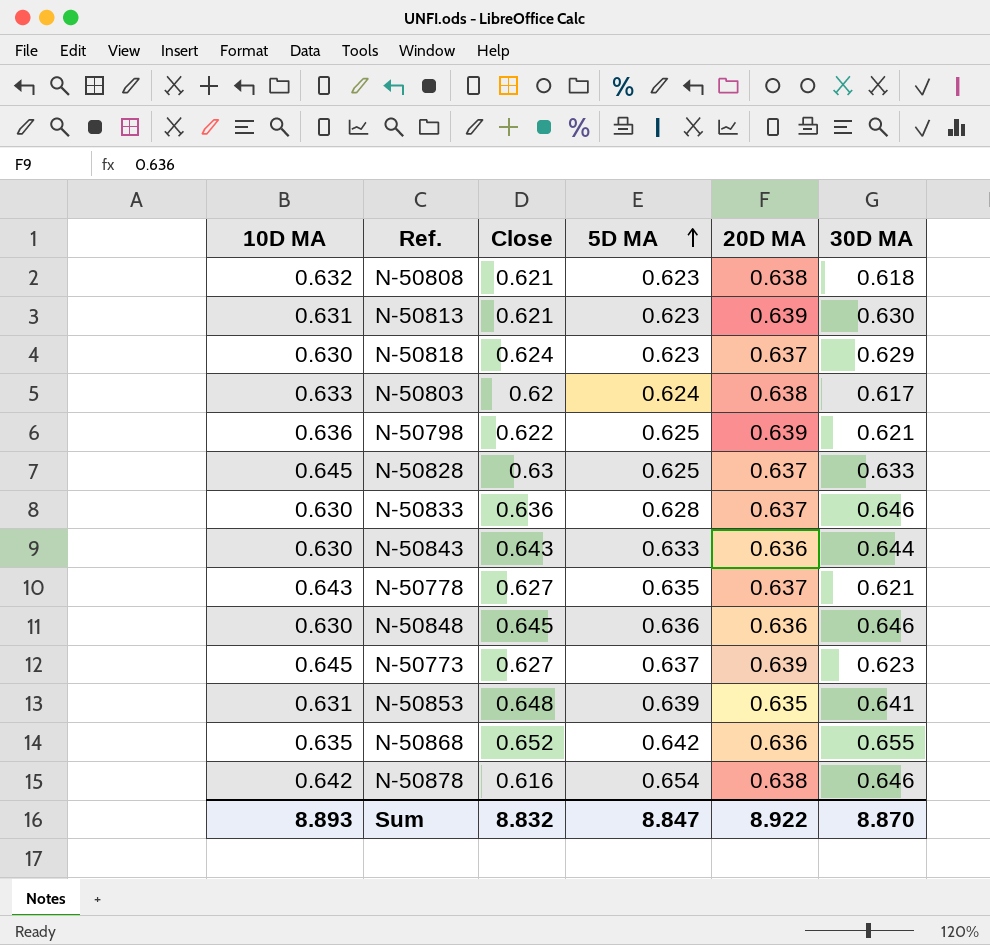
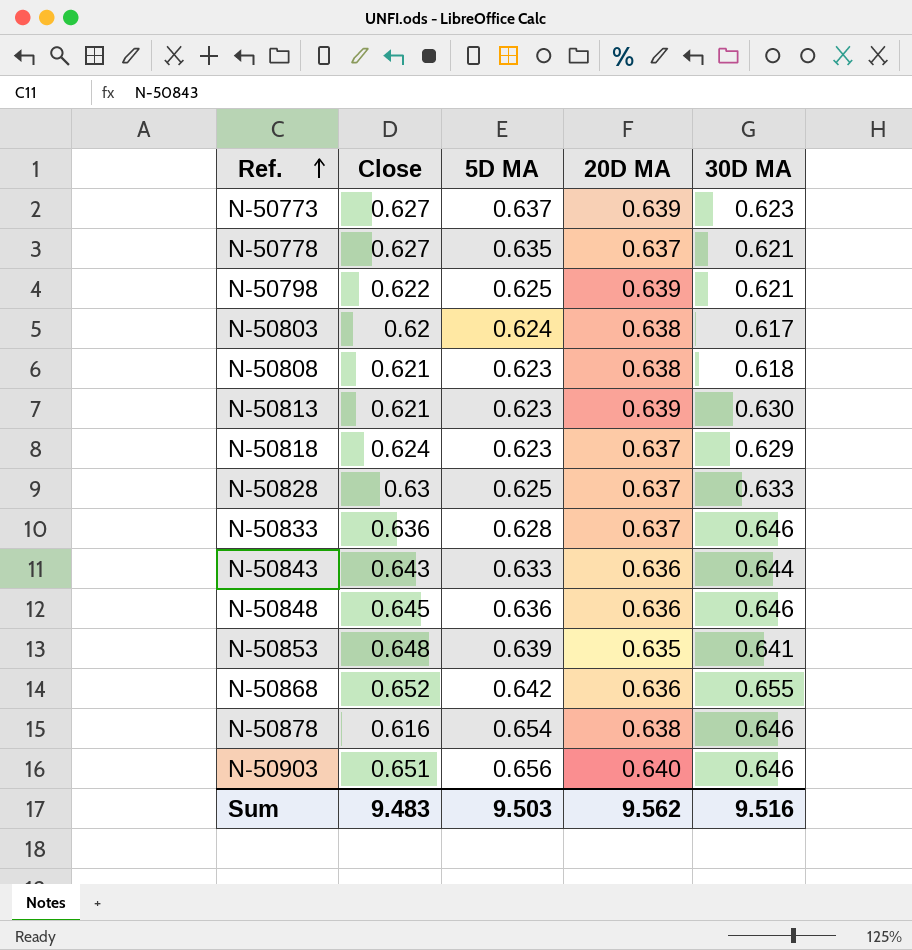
row order: 5D MA ascending -> Ref. ascending
column 10D MA | position: 1 -> none
row N-50903: none -> 0.651 | 0.656 | 0.640 | 0.646
Sum | Close: 8.832 -> 9.483
Sum | 5D MA: 8.847 -> 9.503
Sum | 20D MA: 8.922 -> 9.562
Sum | 30D MA: 8.870 -> 9.516

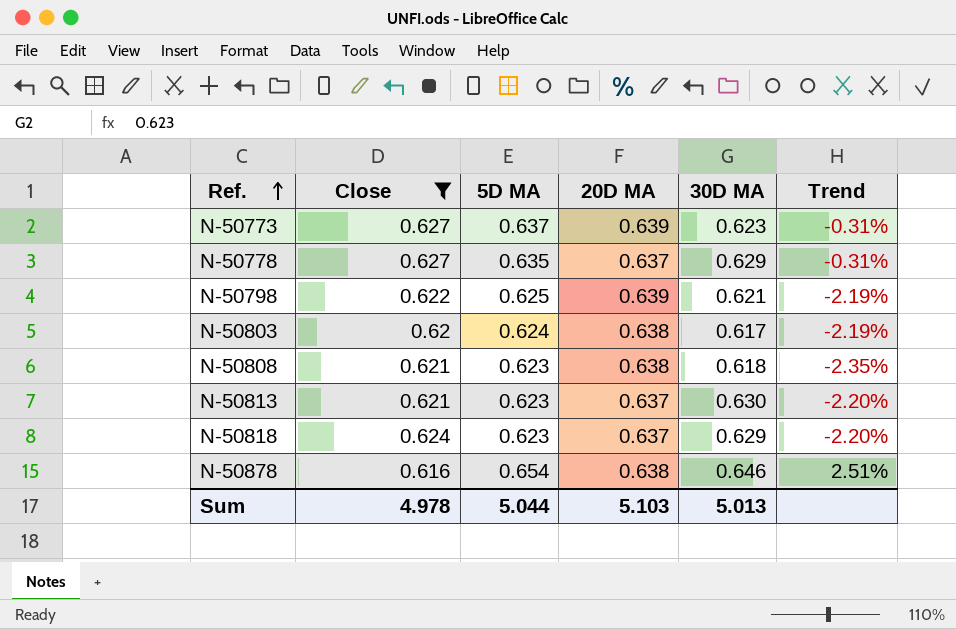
filter: none -> Close <= 0.627
column Trend | formula: none -> ([5D MA] - [20D MA]) / [20D MA]
N-50778 | 30D MA: 0.621 -> 0.629
N-50813 | 20D MA: 0.639 -> 0.637
Sum | Close: 9.483 -> 4.978
Sum | 5D MA: 9.503 -> 5.044
Sum | 20D MA: 9.562 -> 5.103
Sum | 30D MA: 9.516 -> 5.013

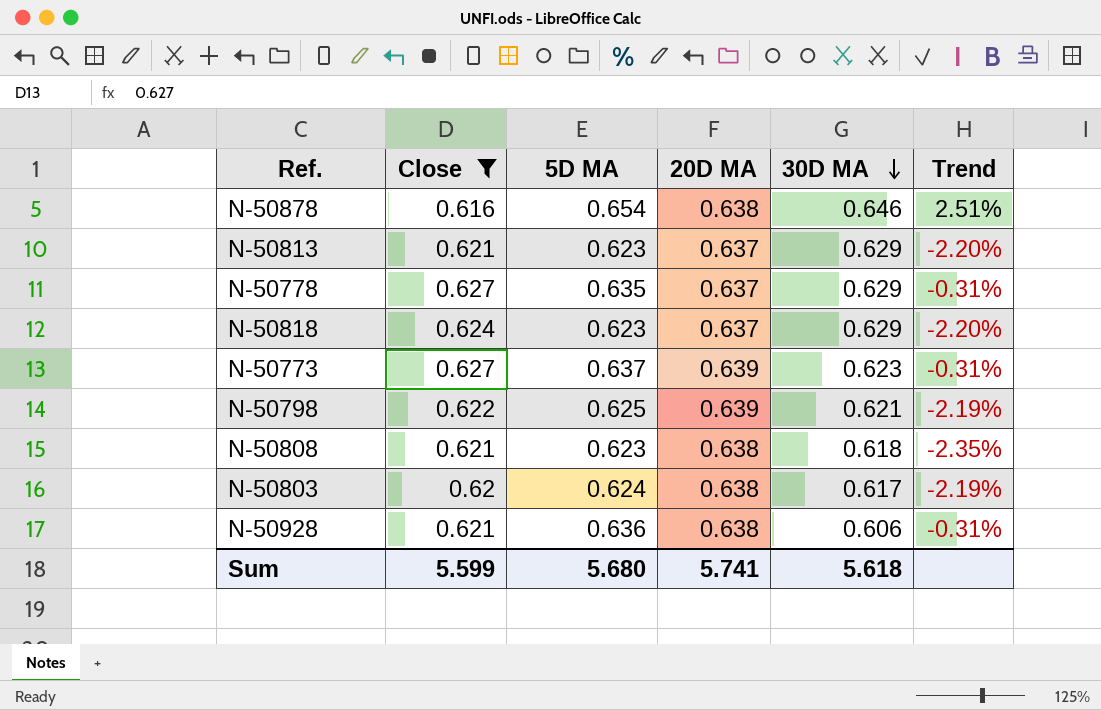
row order: Ref. ascending -> 30D MA descending
N-50813 | 30D MA: 0.630 -> 0.629
row N-50928: none -> 0.621 | 0.636 | 0.638 | 0.606 | -0.31%
Sum | Close: 4.978 -> 5.599
Sum | 5D MA: 5.044 -> 5.680
Sum | 20D MA: 5.103 -> 5.741
Sum | 30D MA: 5.013 -> 5.618

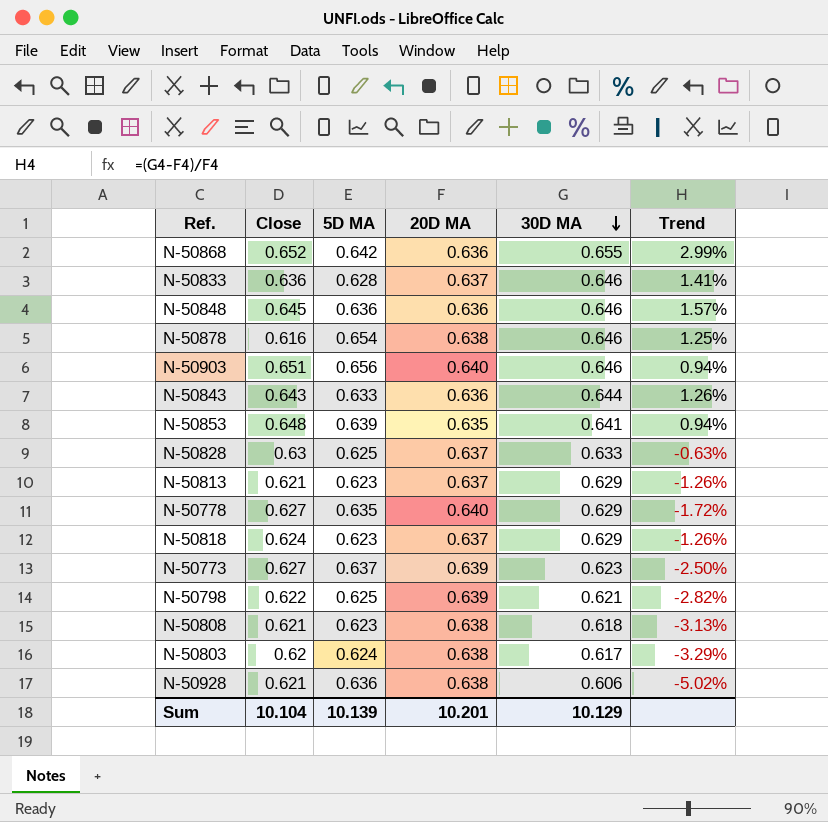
filter: Close <= 0.627 -> none
column Trend | formula: ([5D MA] - [20D MA]) / [20D MA] -> ([30D MA] - [20D MA]) / [20D MA]
N-50778 | 20D MA: 0.637 -> 0.640
Sum | Close: 5.599 -> 10.104
Sum | 5D MA: 5.680 -> 10.139
Sum | 20D MA: 5.741 -> 10.201
Sum | 30D MA: 5.618 -> 10.129

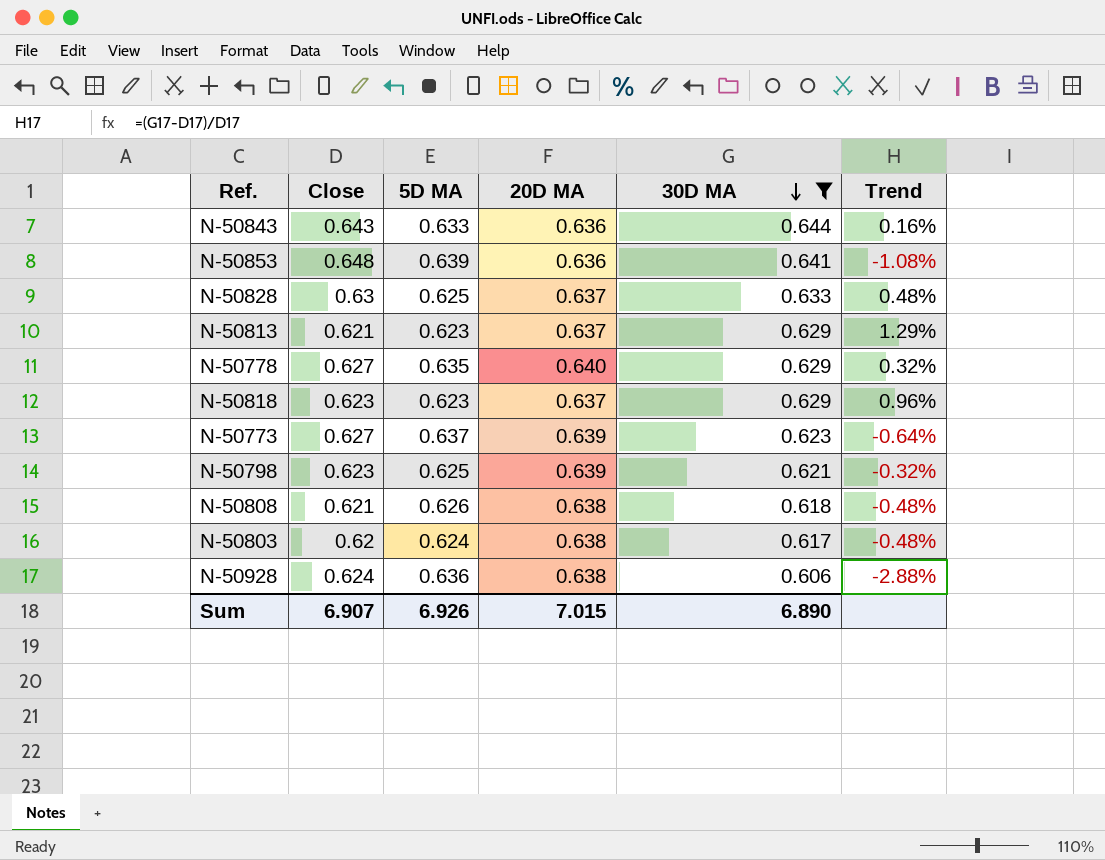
filter: none -> 30D MA <= 0.644
column Trend | formula: ([30D MA] - [20D MA]) / [20D MA] -> ([30D MA] - [Close]) / [Close]
N-50853 | 20D MA: 0.635 -> 0.636
N-50818 | Close: 0.624 -> 0.623
N-50798 | Close: 0.622 -> 0.623
N-50808 | 5D MA: 0.623 -> 0.626
N-50928 | Close: 0.621 -> 0.624
Sum | Close: 10.104 -> 6.907
Sum | 5D MA: 10.139 -> 6.926
Sum | 20D MA: 10.201 -> 7.015
Sum | 30D MA: 10.129 -> 6.890

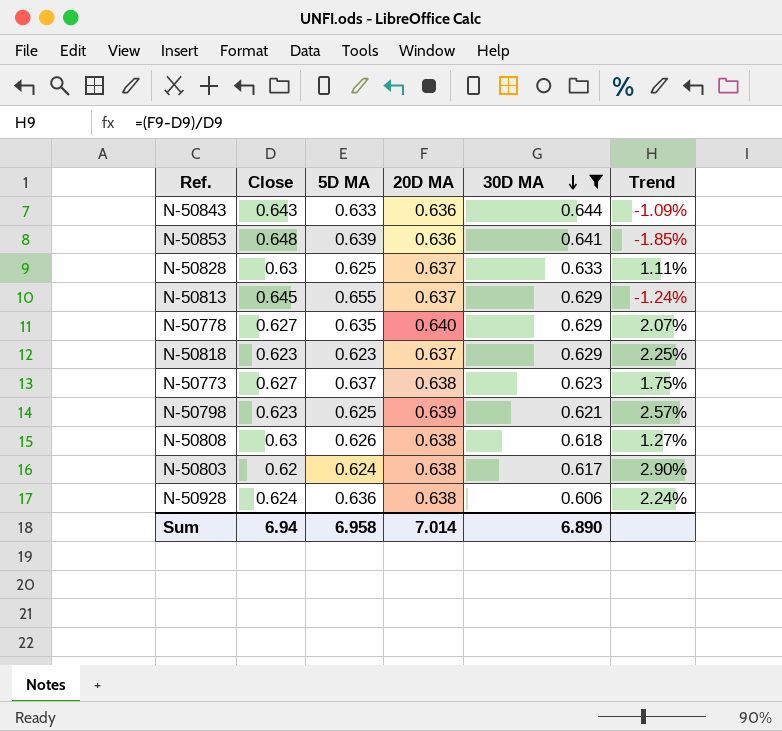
column Trend | formula: ([30D MA] - [Close]) / [Close] -> ([20D MA] - [Close]) / [Close]
N-50813 | Close: 0.621 -> 0.645
N-50813 | 5D MA: 0.623 -> 0.655
N-50773 | 20D MA: 0.639 -> 0.638
N-50808 | Close: 0.621 -> 0.63
Sum | Close: 6.907 -> 6.94
Sum | 5D MA: 6.926 -> 6.958
Sum | 20D MA: 7.015 -> 7.014

